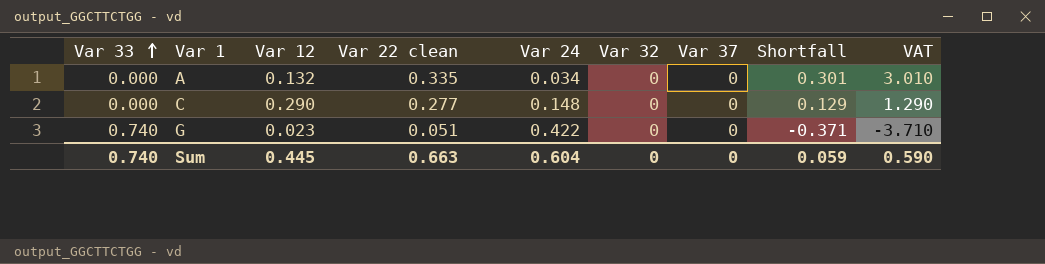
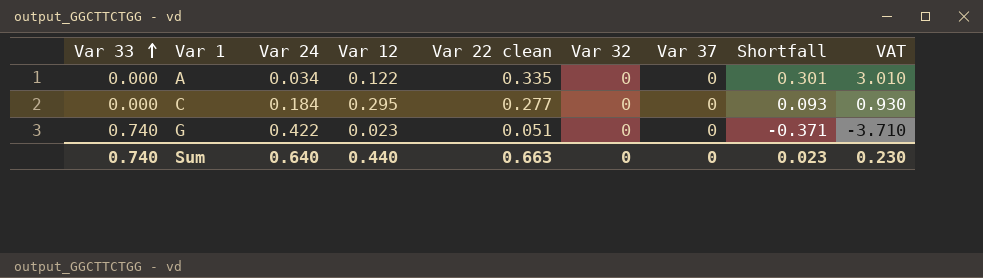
column Var 24 | position: 5 -> 3
A | Var 12: 0.132 -> 0.122
C | Var 24: 0.148 -> 0.184
C | Var 12: 0.290 -> 0.295
C | Shortfall: 0.129 -> 0.093
C | VAT: 1.290 -> 0.930
Sum | Var 24: 0.604 -> 0.640
Sum | Var 12: 0.445 -> 0.440
Sum | Shortfall: 0.059 -> 0.023
Sum | VAT: 0.590 -> 0.230

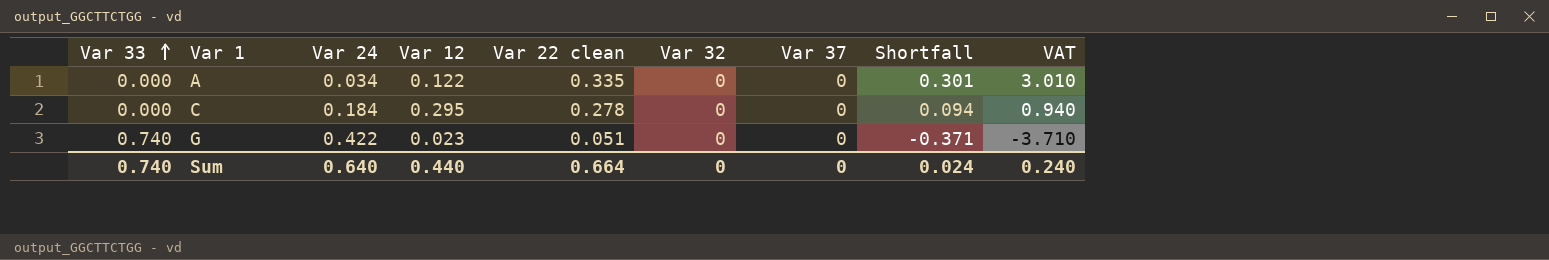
C | Var 22 clean: 0.277 -> 0.278
C | Shortfall: 0.093 -> 0.094
C | VAT: 0.930 -> 0.940
Sum | Var 22 clean: 0.663 -> 0.664
Sum | Shortfall: 0.023 -> 0.024
Sum | VAT: 0.230 -> 0.240

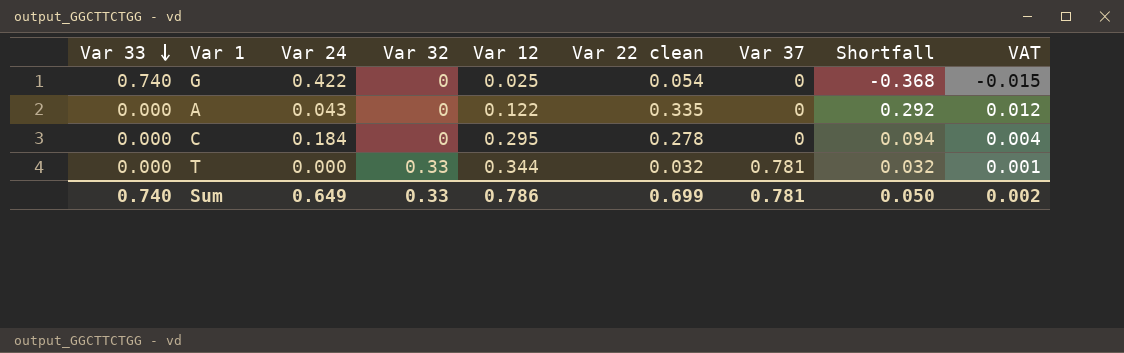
row order: Var 33 ascending -> Var 33 descending
column Var 32 | position: 6 -> 4
column VAT | formula: [Shortfall] * 10 -> [Shortfall] * 0.04
G | Var 12: 0.023 -> 0.025
G | Var 22 clean: 0.051 -> 0.054
G | Shortfall: -0.371 -> -0.368
A | Var 24: 0.034 -> 0.043
A | Shortfall: 0.301 -> 0.292
row T: none -> 0.000 | 0.000 | 0.33 | 0.344 | 0.032 | 0.781 | 0.032 | 0.001
Sum | Var 24: 0.640 -> 0.649
Sum | Var 32: 0 -> 0.33
Sum | Var 12: 0.440 -> 0.786
Sum | Var 22 clean: 0.664 -> 0.699
Sum | Var 37: 0 -> 0.781
Sum | Shortfall: 0.024 -> 0.050
Sum | VAT: 0.240 -> 0.002

